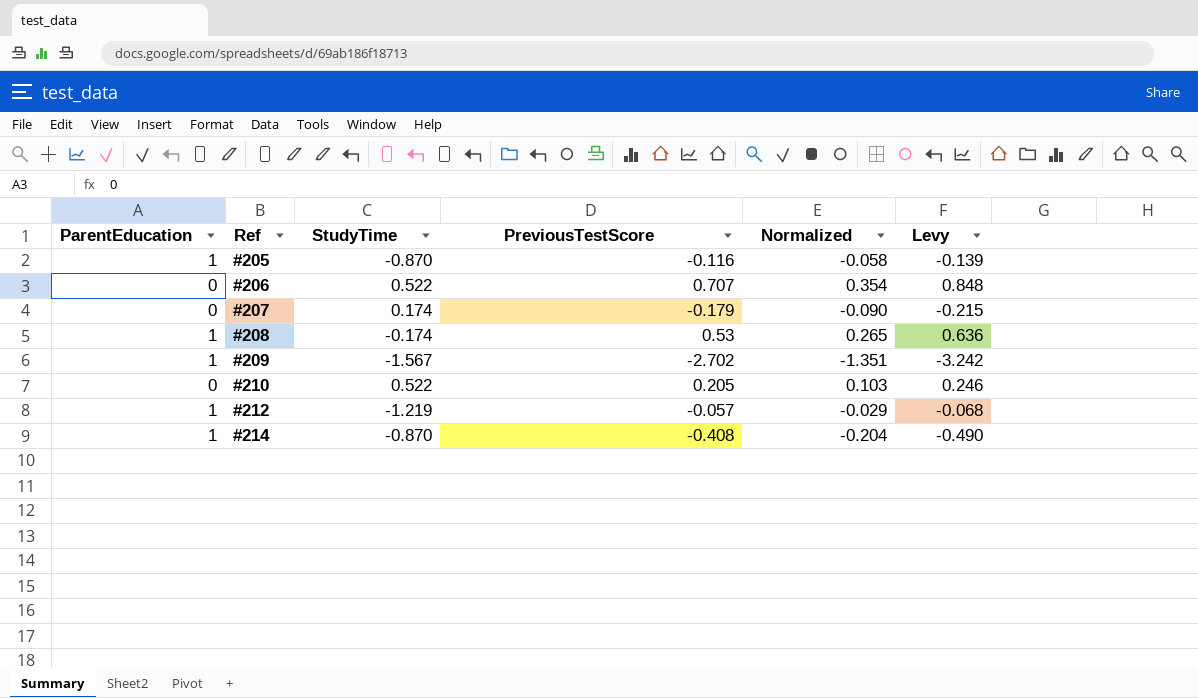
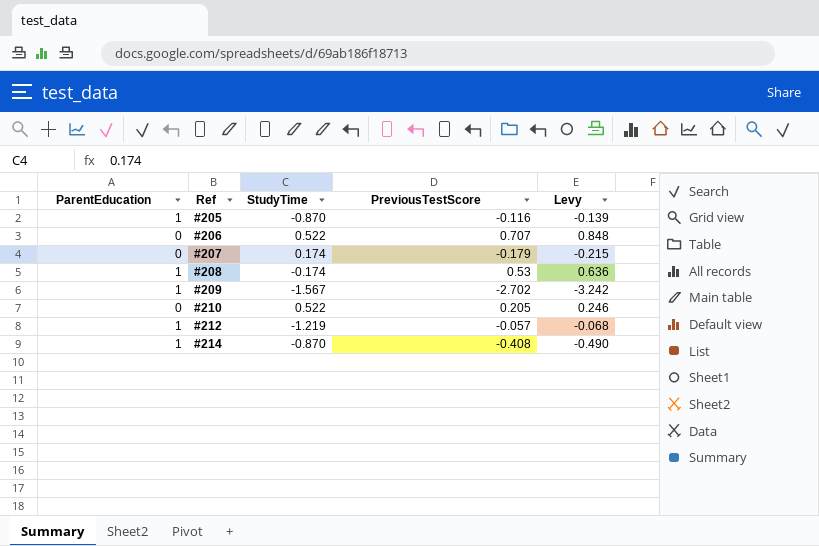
column Normalized | formula: [PreviousTestScore] * 0.5 -> none

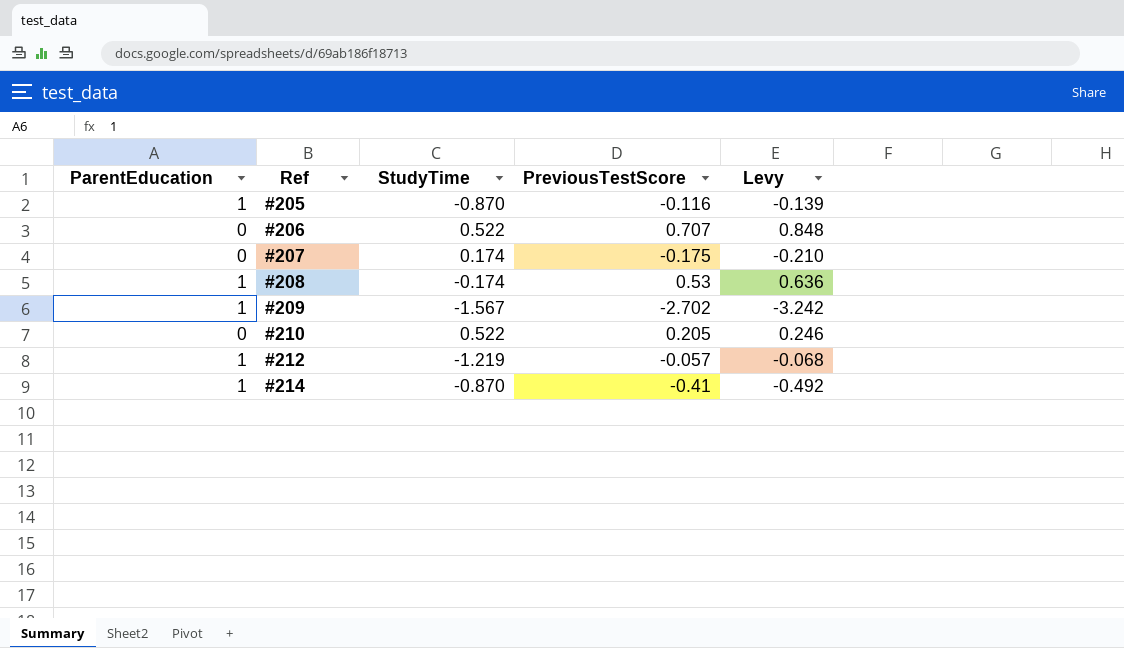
#207 | PreviousTestScore: -0.179 -> -0.175
#207 | Levy: -0.215 -> -0.210
#214 | PreviousTestScore: -0.408 -> -0.41
#214 | Levy: -0.490 -> -0.492

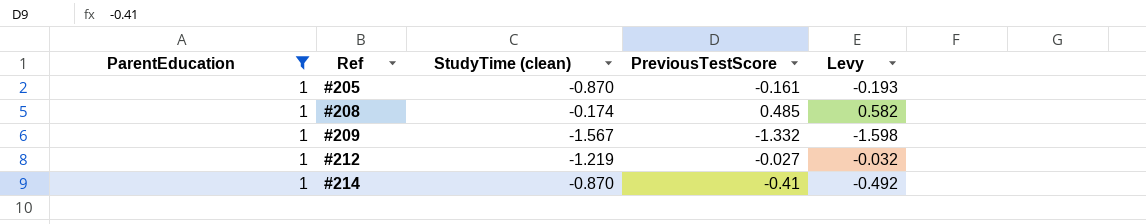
filter: none -> ParentEducation = 1
column name: StudyTime -> StudyTime (clean)
#205 | PreviousTestScore: -0.116 -> -0.161
#205 | Levy: -0.139 -> -0.193
#208 | PreviousTestScore: 0.53 -> 0.485
#208 | Levy: 0.636 -> 0.582
#209 | PreviousTestScore: -2.702 -> -1.332
#209 | Levy: -3.242 -> -1.598
#212 | PreviousTestScore: -0.057 -> -0.027
#212 | Levy: -0.068 -> -0.032

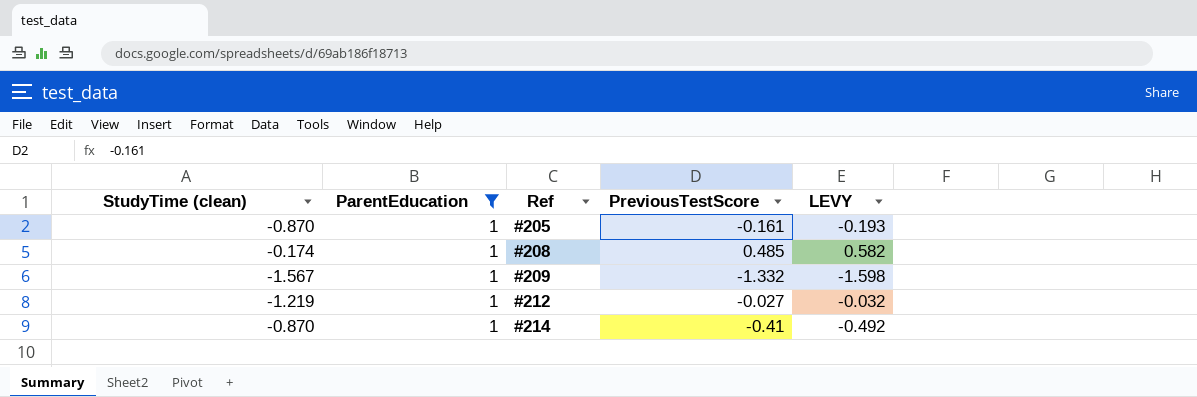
column StudyTime (clean) | position: 3 -> 1
column name: Levy -> LEVY

